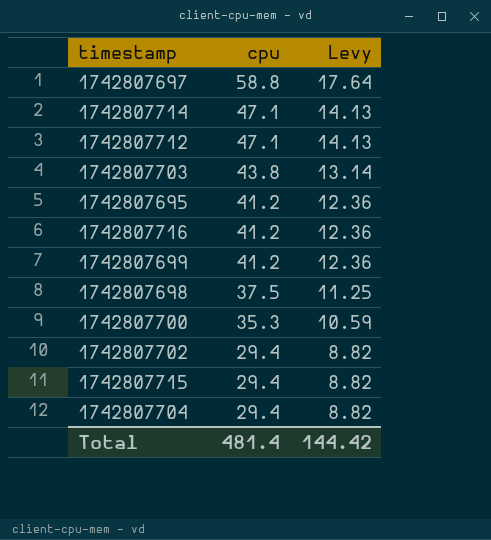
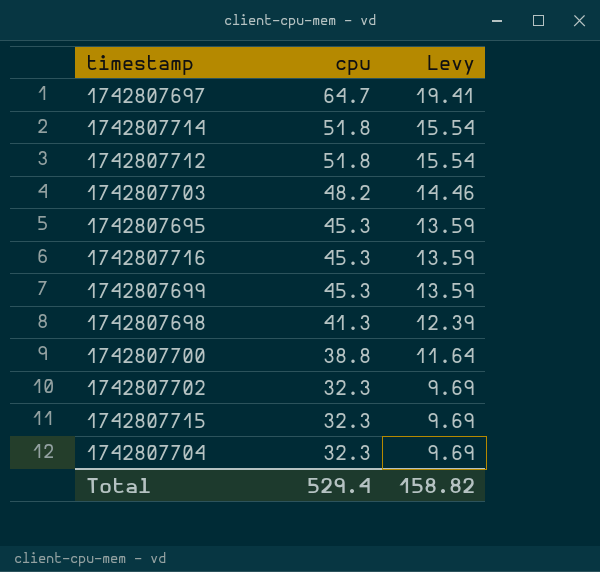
1742807697 | cpu: 58.8 -> 64.7
1742807697 | Levy: 17.64 -> 19.41
1742807714 | cpu: 47.1 -> 51.8
1742807714 | Levy: 14.13 -> 15.54
1742807712 | cpu: 47.1 -> 51.8
1742807712 | Levy: 14.13 -> 15.54
1742807703 | cpu: 43.8 -> 48.2
1742807703 | Levy: 13.14 -> 14.46
1742807695 | cpu: 41.2 -> 45.3
1742807695 | Levy: 12.36 -> 13.59
1742807716 | cpu: 41.2 -> 45.3
1742807716 | Levy: 12.36 -> 13.59
1742807699 | cpu: 41.2 -> 45.3
1742807699 | Levy: 12.36 -> 13.59
1742807698 | cpu: 37.5 -> 41.3
1742807698 | Levy: 11.25 -> 12.39
1742807700 | cpu: 35.3 -> 38.8
1742807700 | Levy: 10.59 -> 11.64
1742807702 | cpu: 29.4 -> 32.3
1742807702 | Levy: 8.82 -> 9.69
1742807715 | cpu: 29.4 -> 32.3
1742807715 | Levy: 8.82 -> 9.69
1742807704 | cpu: 29.4 -> 32.3
1742807704 | Levy: 8.82 -> 9.69
Total | cpu: 481.4 -> 529.4
Total | Levy: 144.42 -> 158.82

